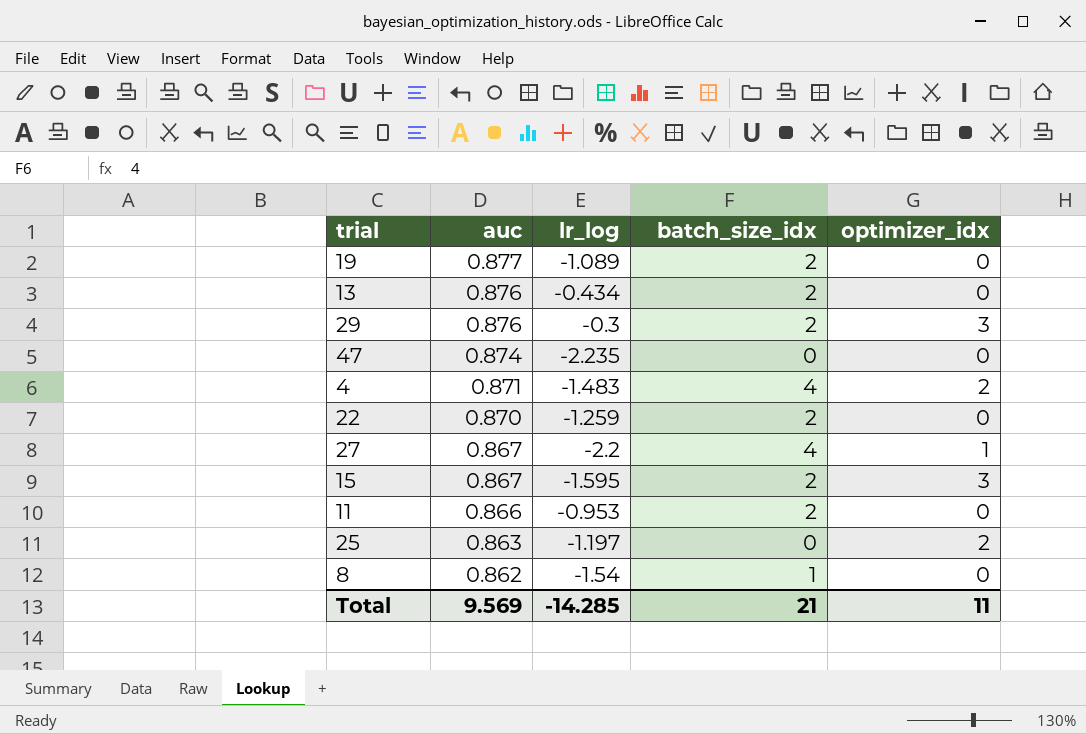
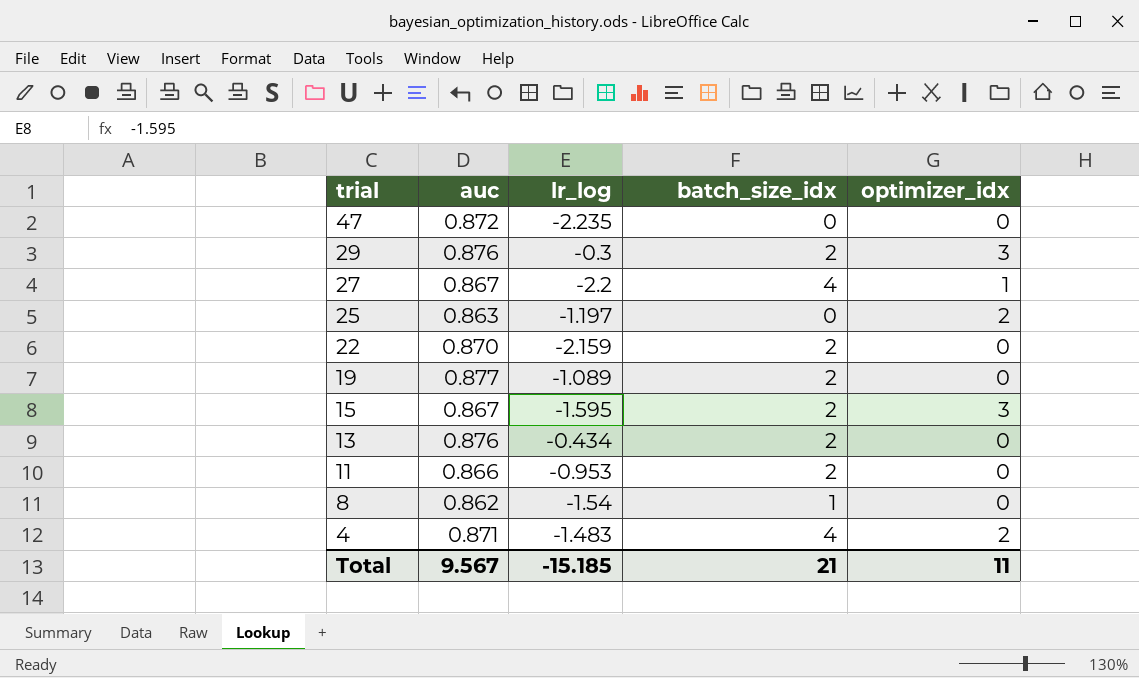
row order: auc descending -> trial descending
47 | auc: 0.874 -> 0.872
22 | lr_log: -1.259 -> -2.159
Total | auc: 9.569 -> 9.567
Total | lr_log: -14.285 -> -15.185

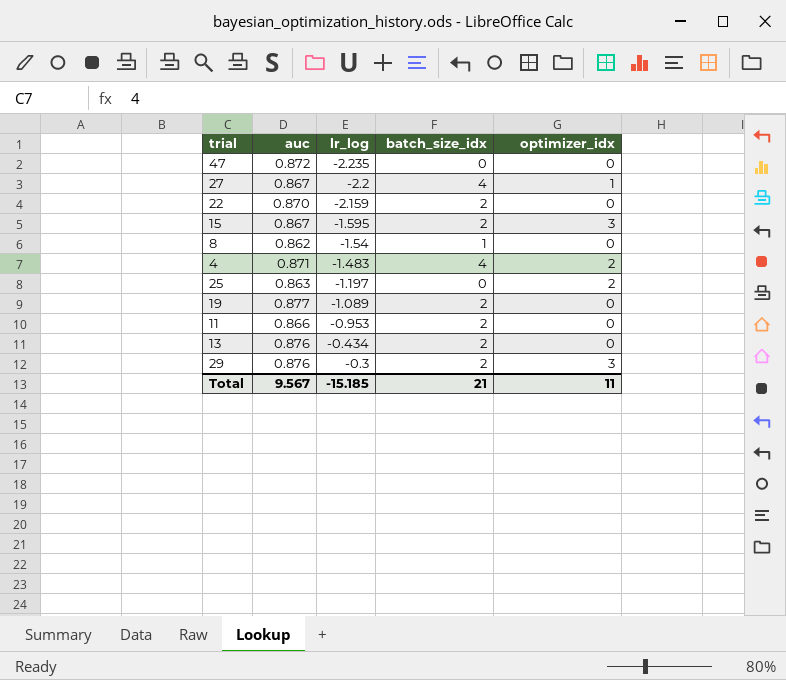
row order: trial descending -> lr_log ascending

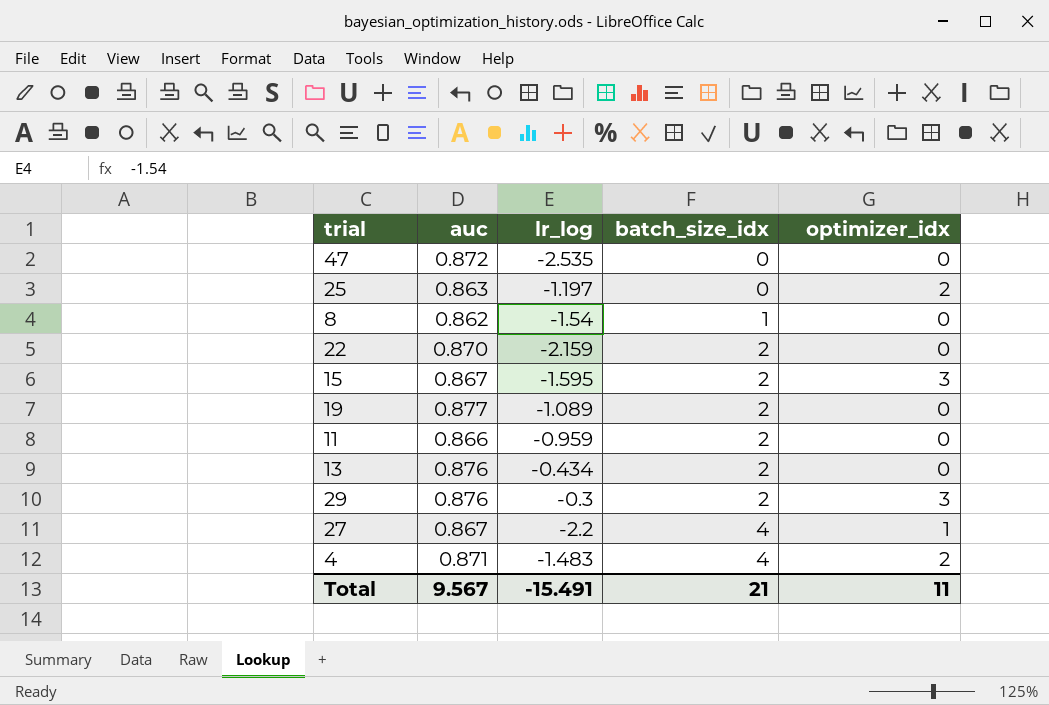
row order: lr_log ascending -> batch_size_idx ascending
47 | lr_log: -2.235 -> -2.535
11 | lr_log: -0.953 -> -0.959
Total | lr_log: -15.185 -> -15.491

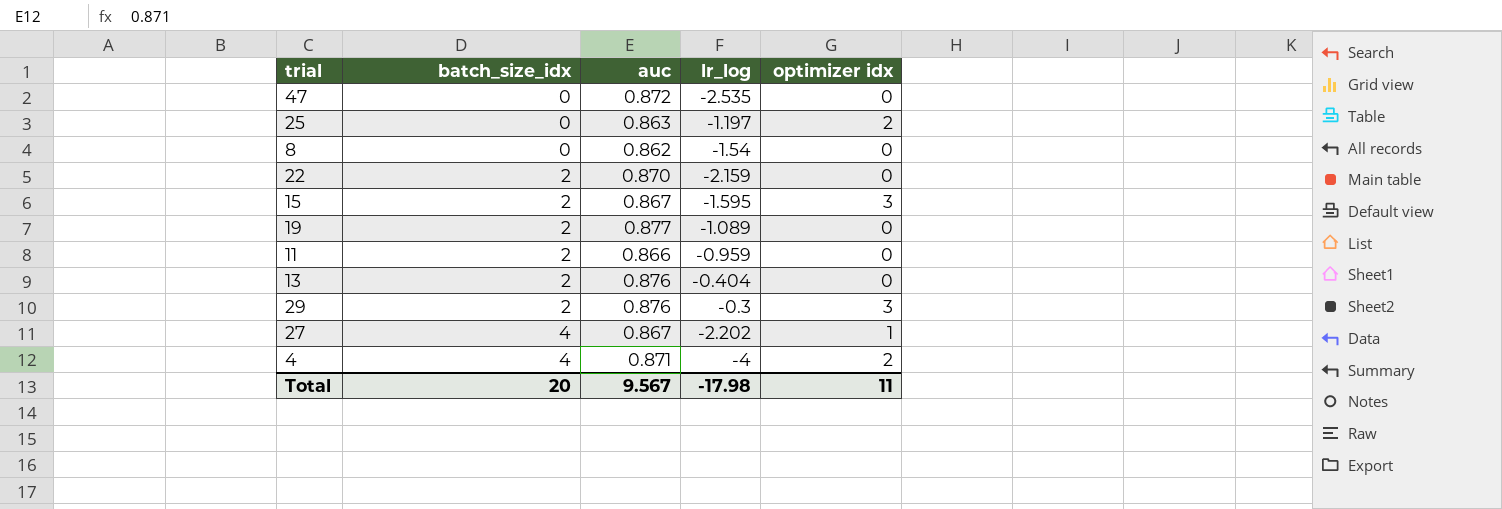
column batch_size_idx | position: 4 -> 2
column name: optimizer_idx -> optimizer idx
8 | batch_size_idx: 1 -> 0
13 | lr_log: -0.434 -> -0.404
27 | lr_log: -2.2 -> -2.202
4 | lr_log: -1.483 -> -4
Total | batch_size_idx: 21 -> 20
Total | lr_log: -15.491 -> -17.98

